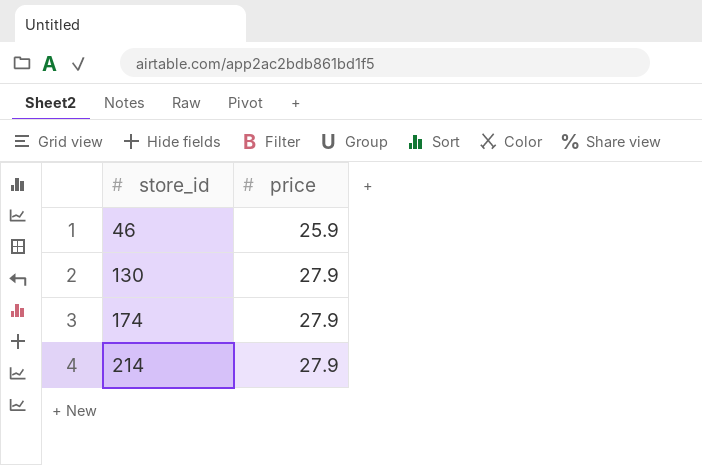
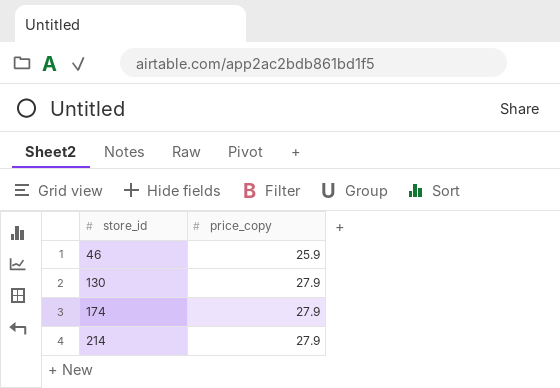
column name: price -> price_copy

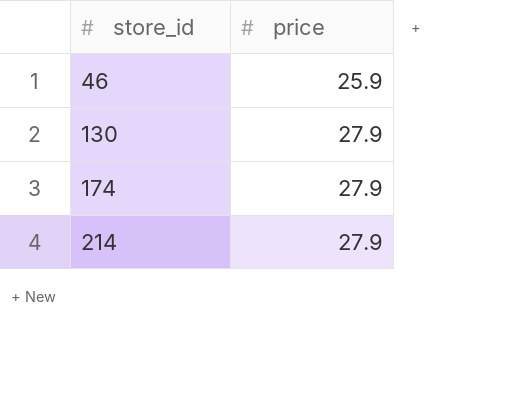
column name: price_copy -> price

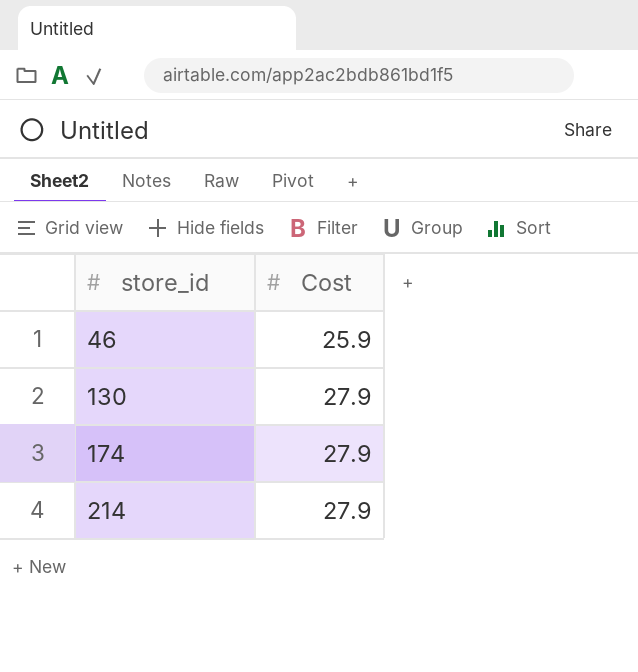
column name: price -> Cost

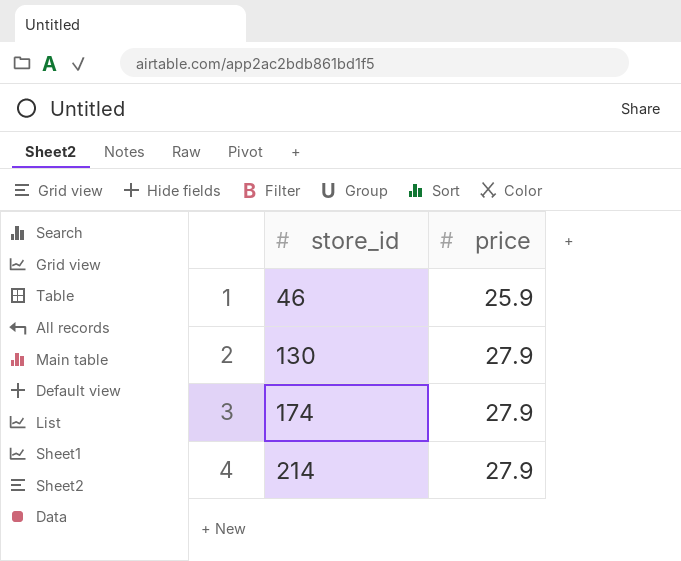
column name: Cost -> price

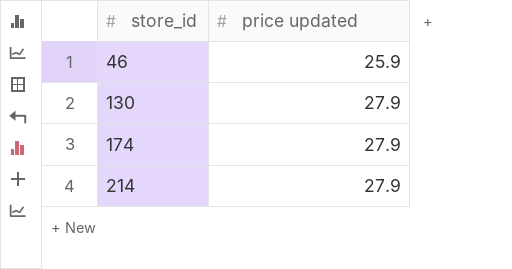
column name: price -> price updated

